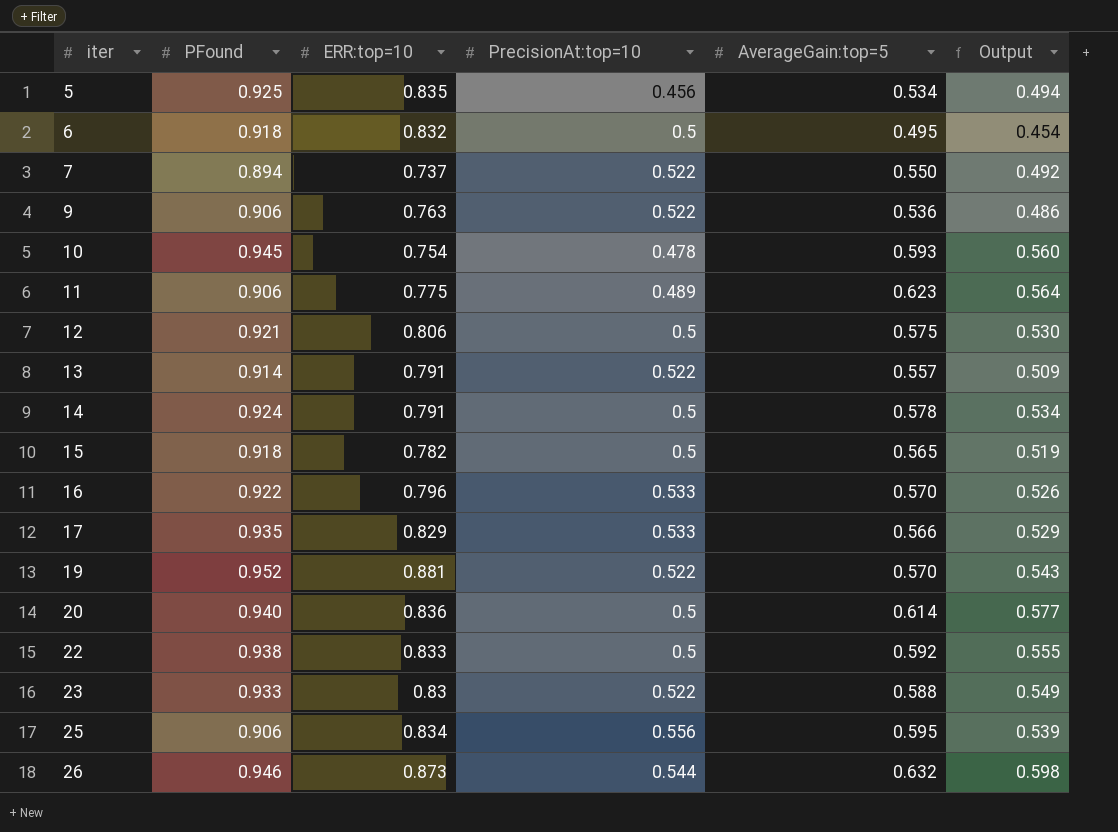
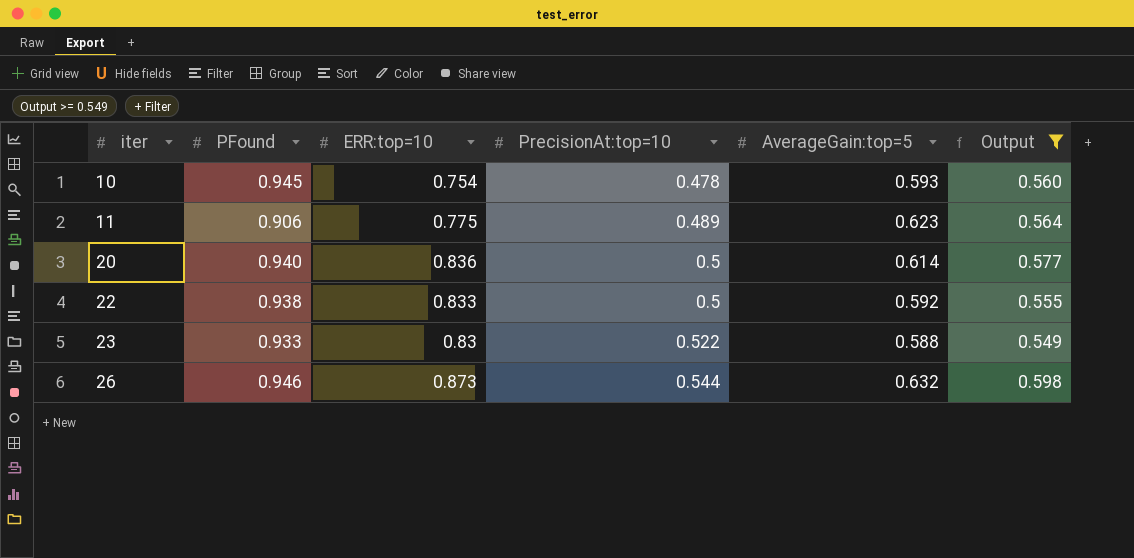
filter: none -> Output >= 0.549

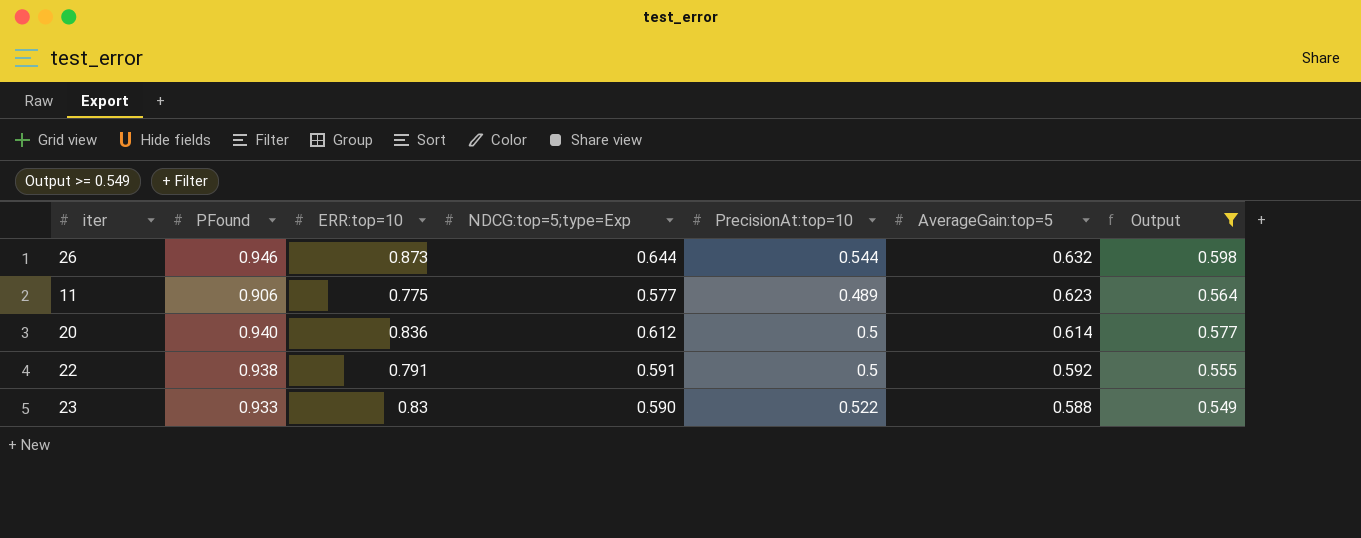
row order: iter ascending -> AverageGain:top=5 descending
column NDCG:top=5;type=Exp | position: none -> 4
row 10: 0.945 | 0.754 | 0.478 | 0.593 | 0.560 -> none
22 | ERR:top=10: 0.833 -> 0.791

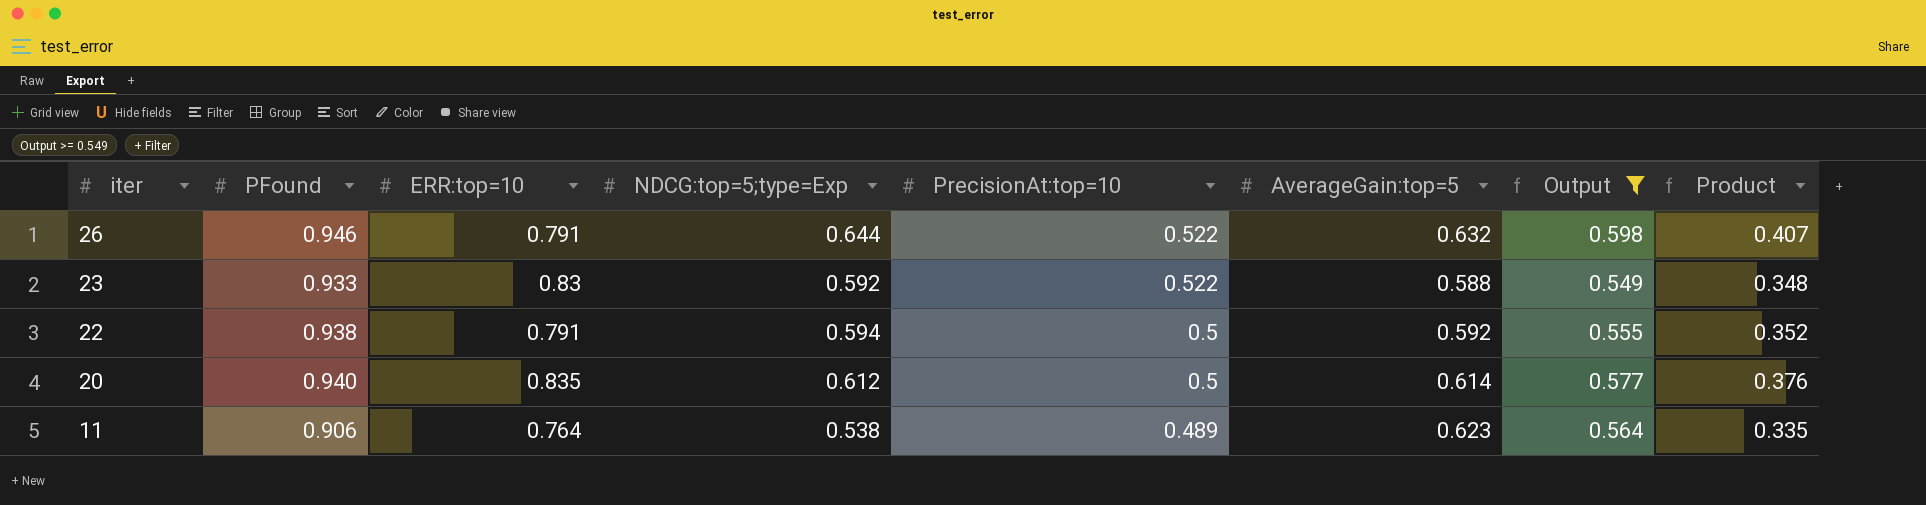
row order: AverageGain:top=5 descending -> iter descending
column Product | formula: none -> [NDCG:top=5;type=Exp] * [AverageGain:top=5]
26 | ERR:top=10: 0.873 -> 0.791
26 | PrecisionAt:top=10: 0.544 -> 0.522
23 | NDCG:top=5;type=Exp: 0.590 -> 0.592
22 | NDCG:top=5;type=Exp: 0.591 -> 0.594
20 | ERR:top=10: 0.836 -> 0.835
11 | ERR:top=10: 0.775 -> 0.764
11 | NDCG:top=5;type=Exp: 0.577 -> 0.538

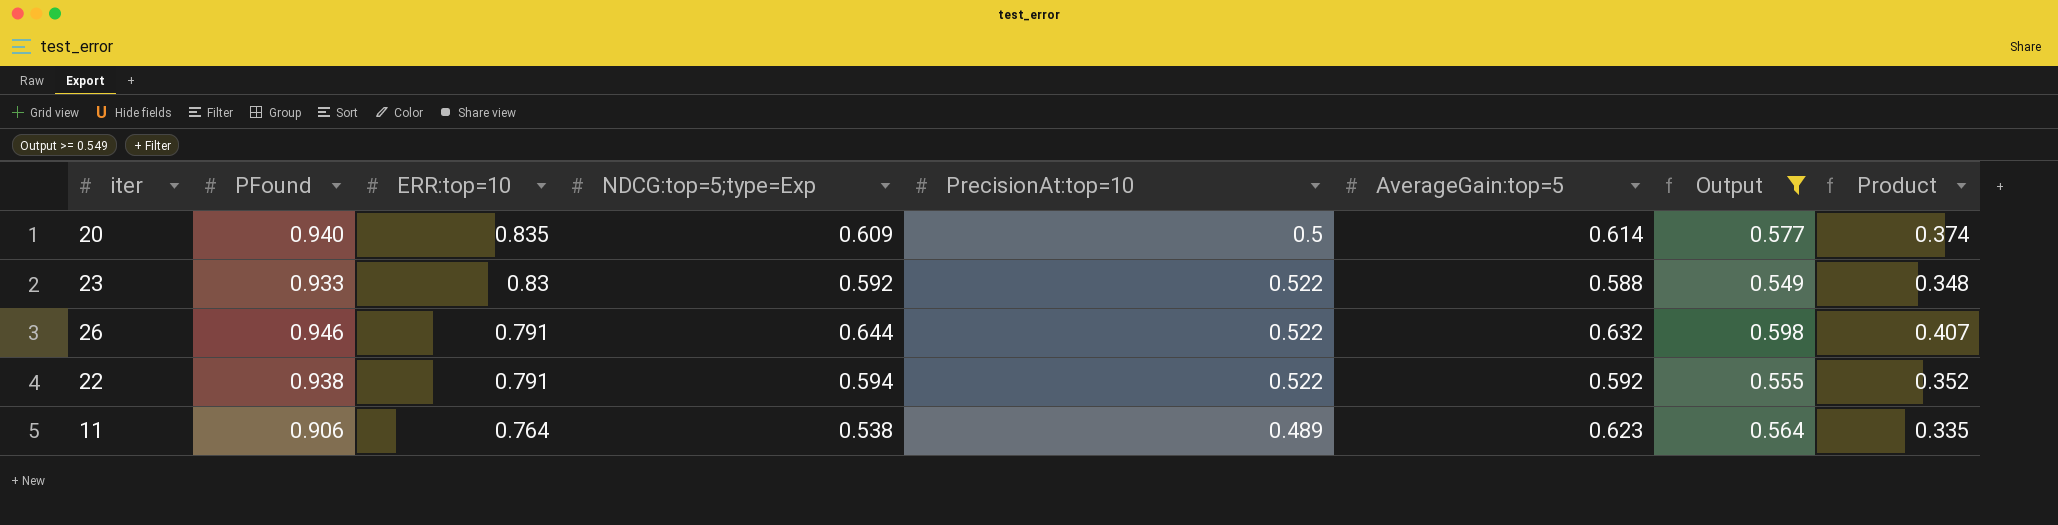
row order: iter descending -> ERR:top=10 descending
20 | NDCG:top=5;type=Exp: 0.612 -> 0.609
20 | Product: 0.376 -> 0.374
22 | PrecisionAt:top=10: 0.5 -> 0.522

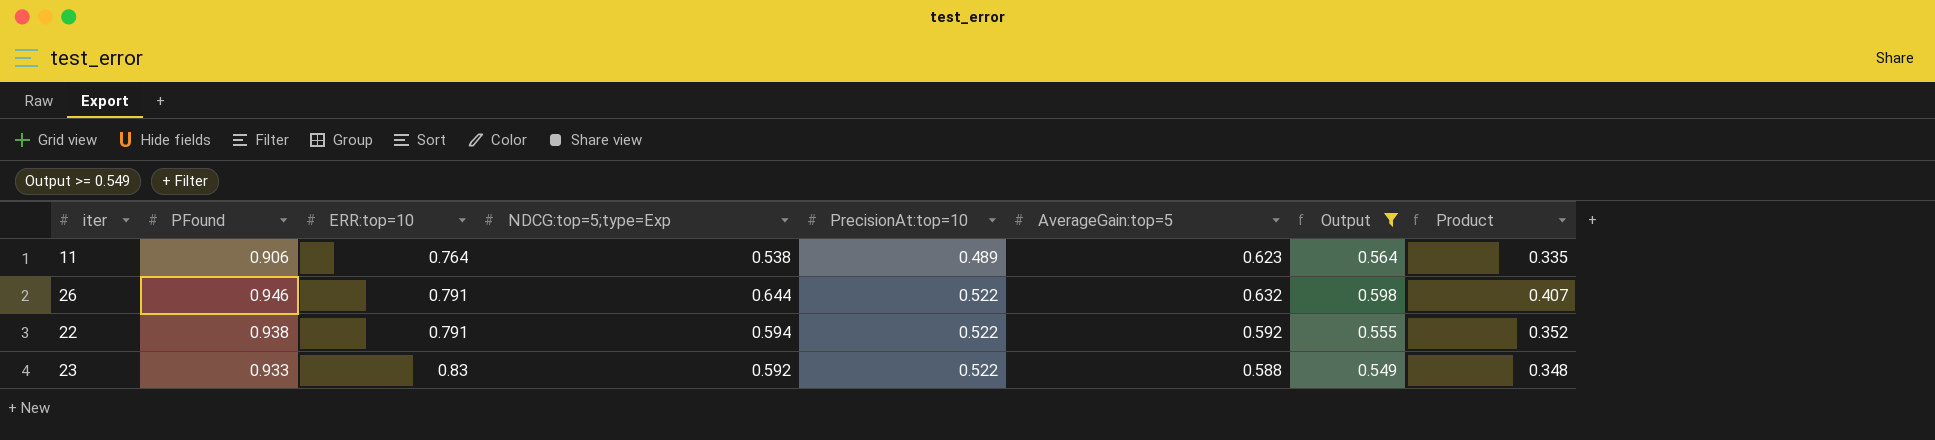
row order: ERR:top=10 descending -> ERR:top=10 ascending
row 20: 0.940 | 0.835 | 0.609 | 0.5 | 0.614 | 0.577 | 0.374 -> none

